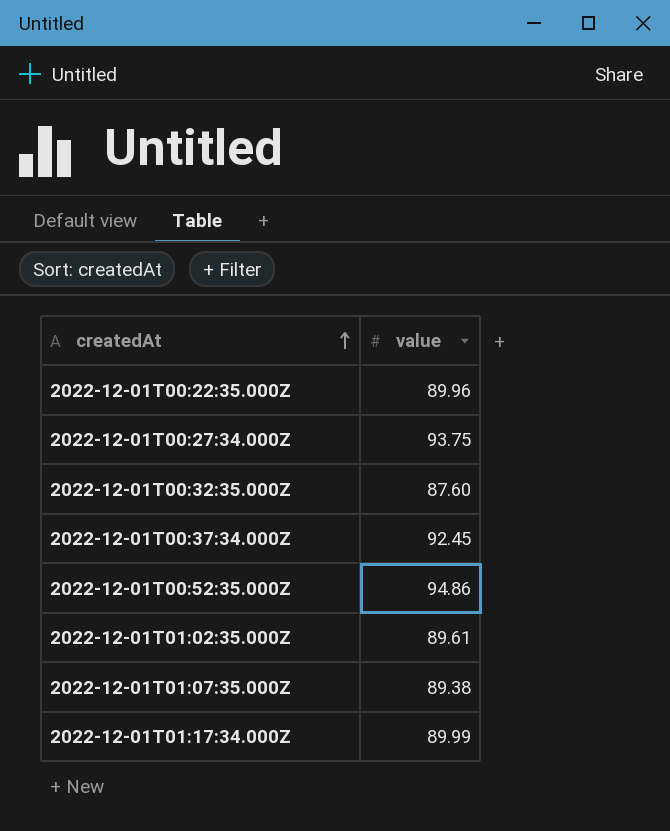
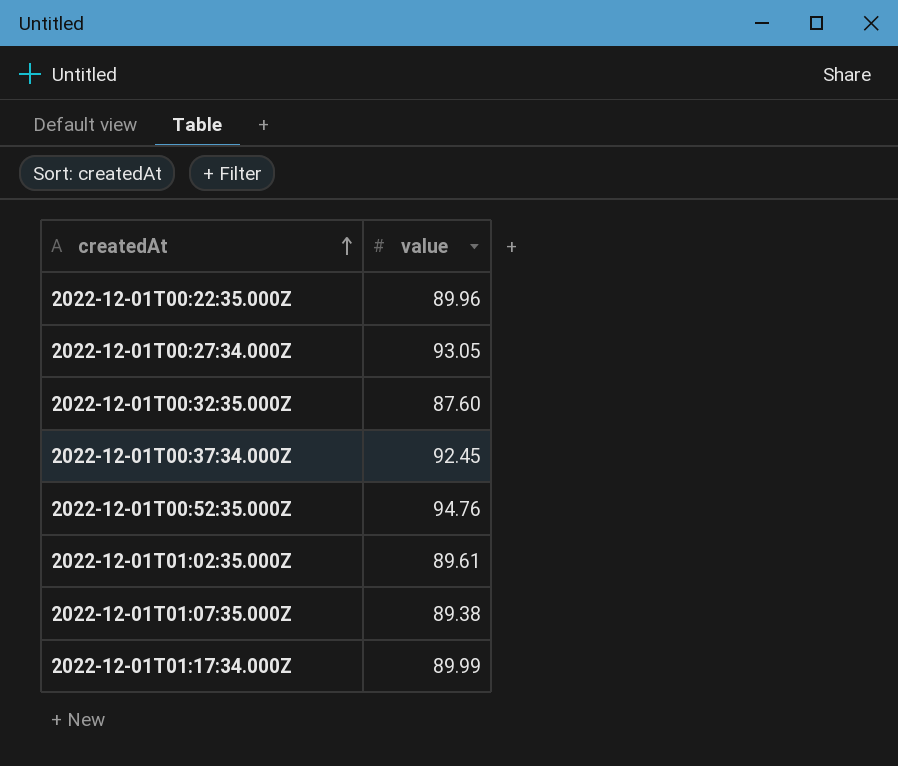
2022-12-01T00:27:34.000Z | value: 93.75 -> 93.05
2022-12-01T00:52:35.000Z | value: 94.86 -> 94.76

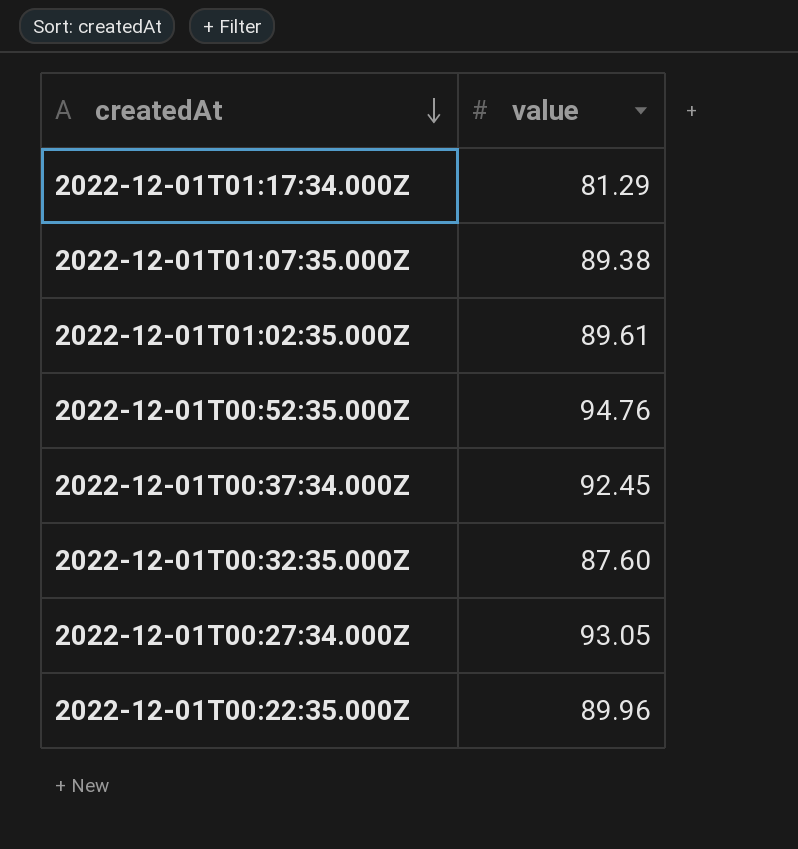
row order: createdAt ascending -> createdAt descending
2022-12-01T01:17:34.000Z | value: 89.99 -> 81.29

